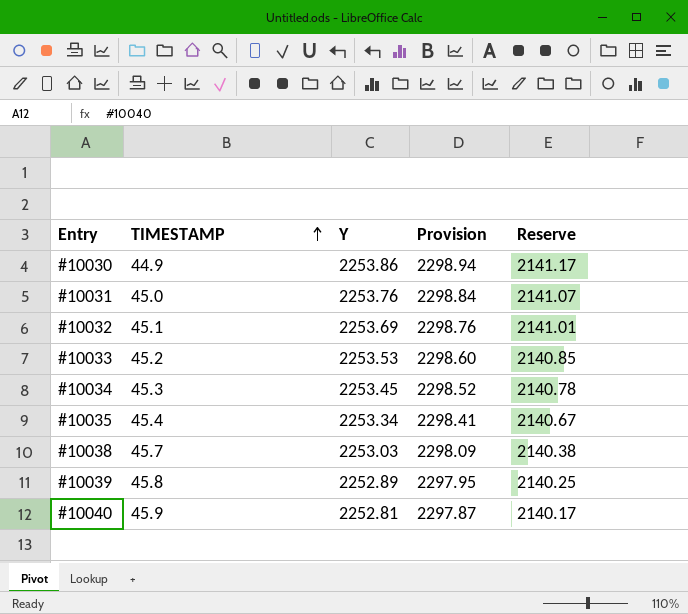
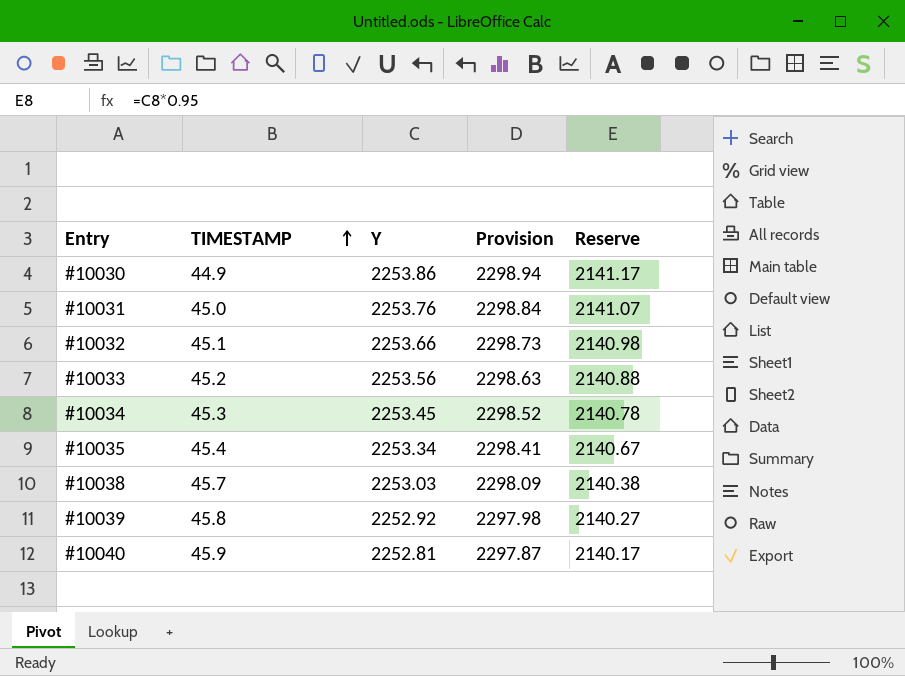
#10032 | Y: 2253.69 -> 2253.66
#10032 | Provision: 2298.76 -> 2298.73
#10032 | Reserve: 2141.01 -> 2140.98
#10033 | Y: 2253.53 -> 2253.56
#10033 | Provision: 2298.60 -> 2298.63
#10033 | Reserve: 2140.85 -> 2140.88
#10039 | Y: 2252.89 -> 2252.92
#10039 | Provision: 2297.95 -> 2297.98
#10039 | Reserve: 2140.25 -> 2140.27

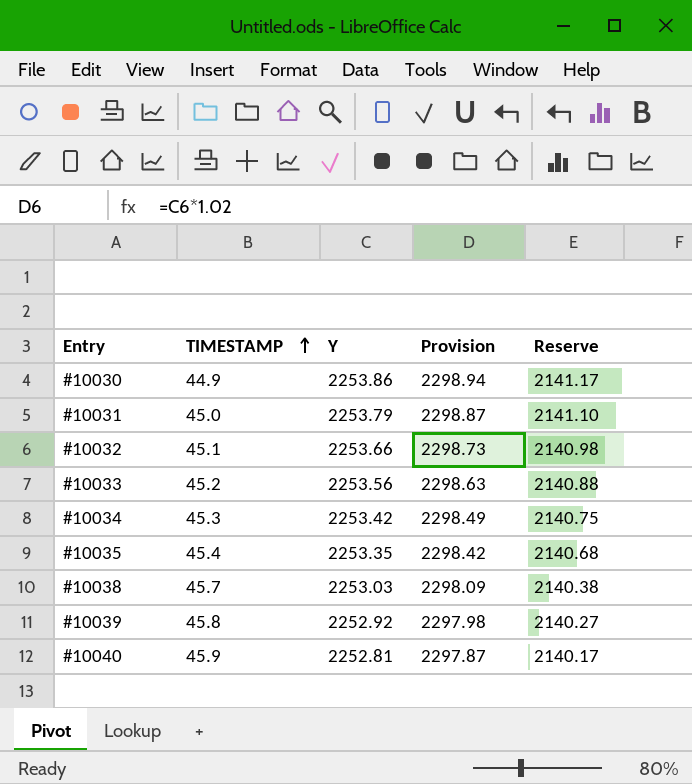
#10031 | Y: 2253.76 -> 2253.79
#10031 | Provision: 2298.84 -> 2298.87
#10031 | Reserve: 2141.07 -> 2141.10
#10034 | Y: 2253.45 -> 2253.42
#10034 | Provision: 2298.52 -> 2298.49
#10034 | Reserve: 2140.78 -> 2140.75
#10035 | Y: 2253.34 -> 2253.35
#10035 | Provision: 2298.41 -> 2298.42
#10035 | Reserve: 2140.67 -> 2140.68

